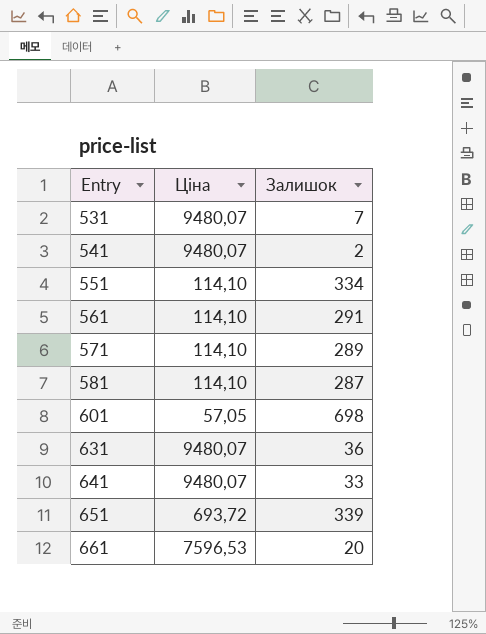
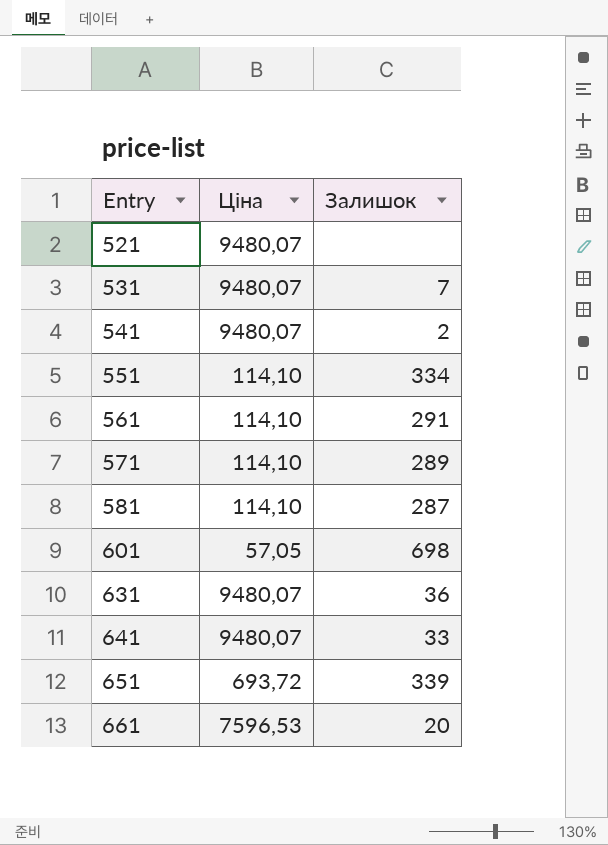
row 521: none -> 9480,07 | none

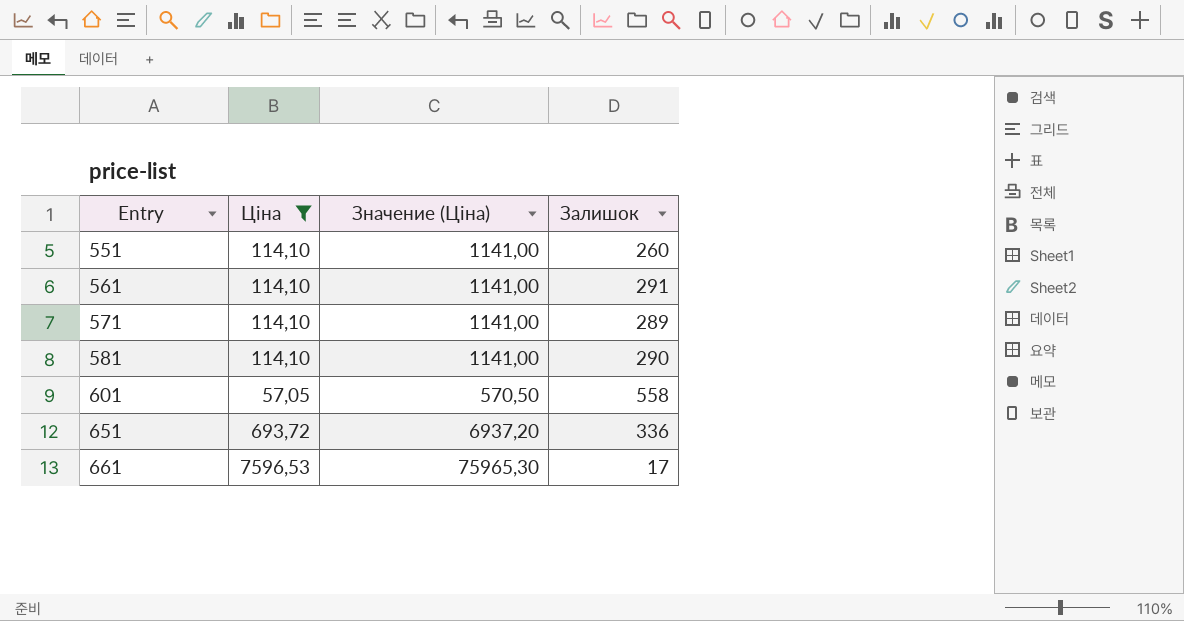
filter: none -> Ціна != 9480,07
column Значение (Ціна) | formula: none -> [Ціна] * 10
551 | Залишок: 334 -> 260
581 | Залишок: 287 -> 290
601 | Залишок: 698 -> 558
651 | Залишок: 339 -> 336
661 | Залишок: 20 -> 17

